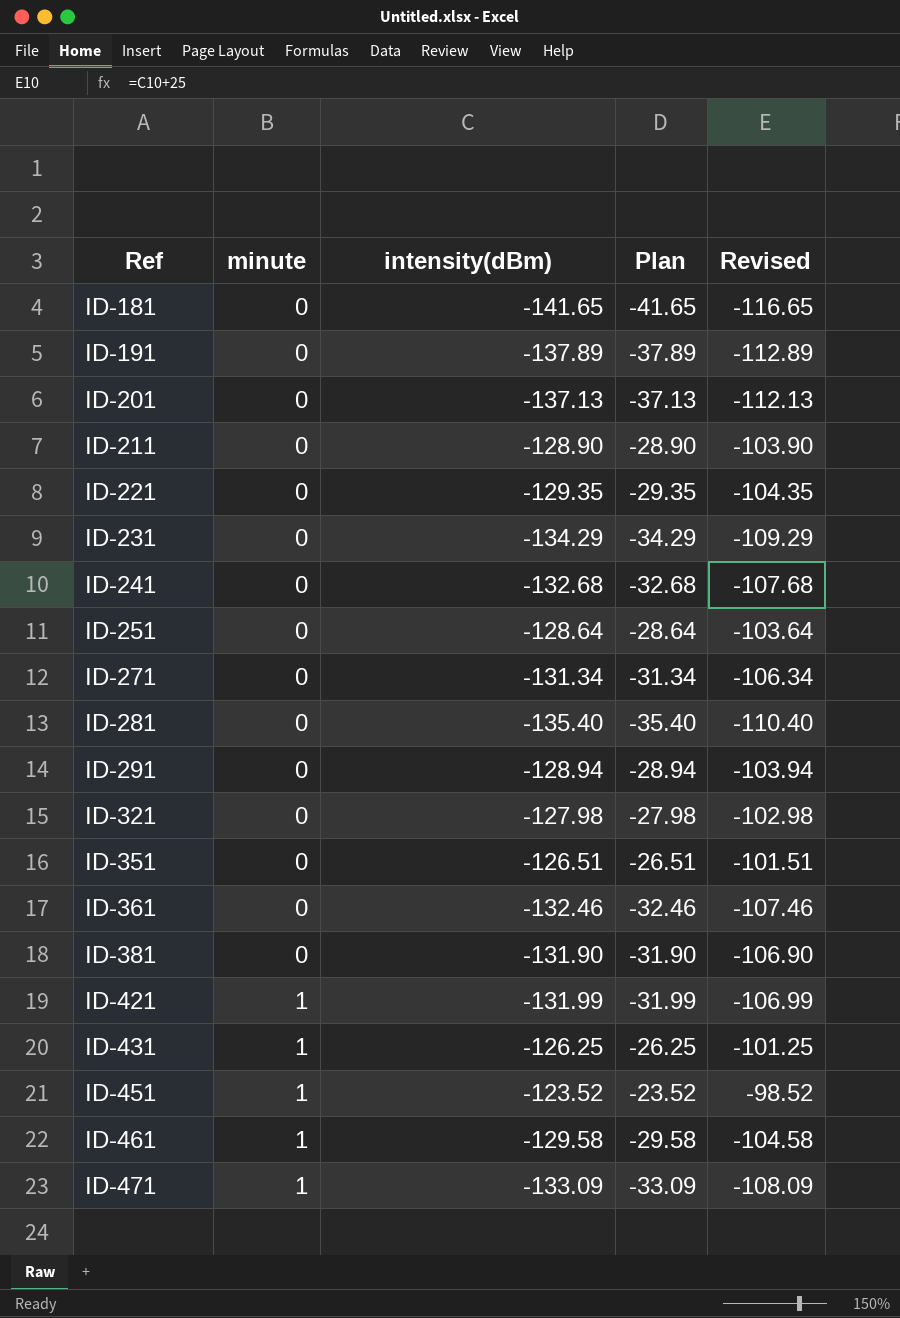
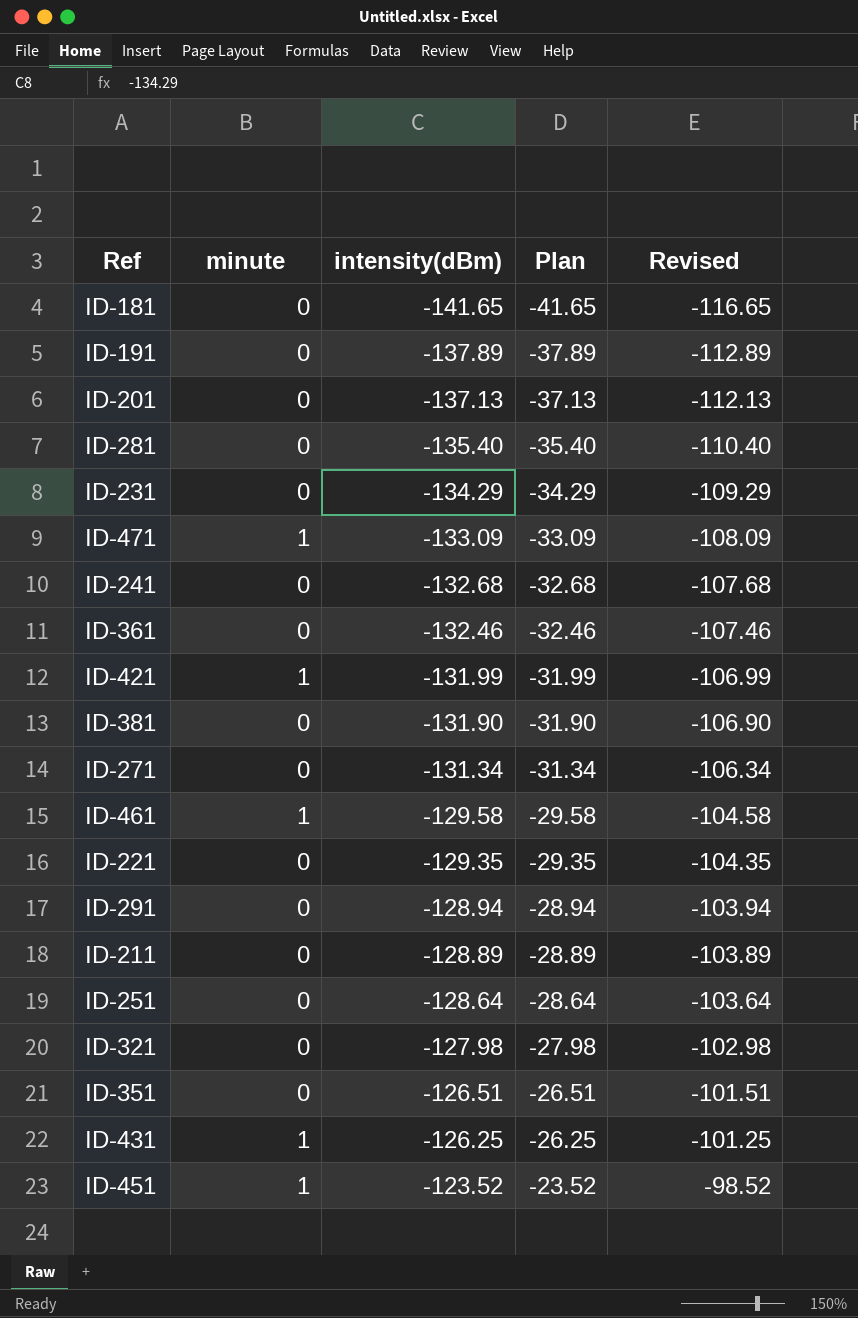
row order: Ref ascending -> intensity(dBm) ascending
ID-211 | intensity(dBm): -128.90 -> -128.89
ID-211 | Plan: -28.90 -> -28.89
ID-211 | Revised: -103.90 -> -103.89

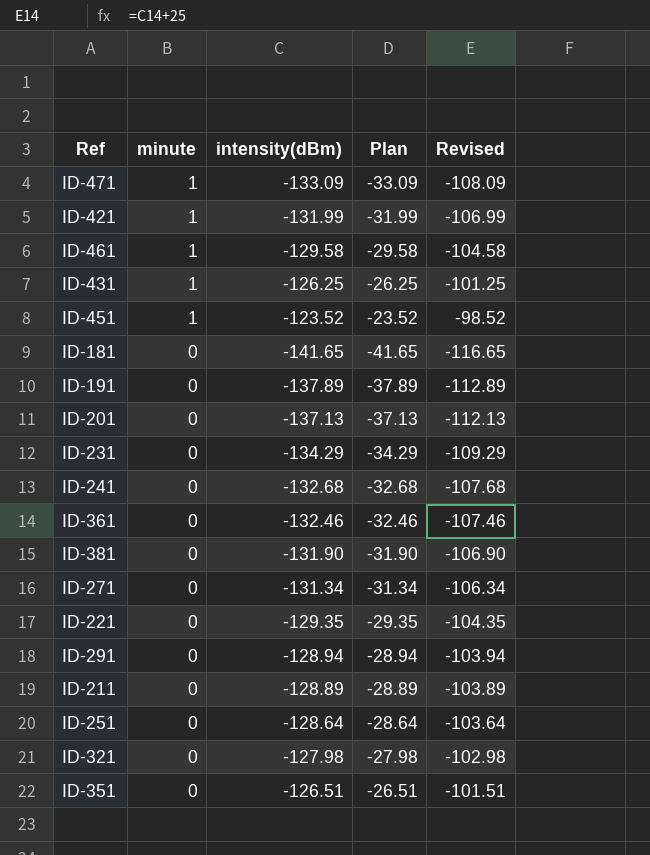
row order: intensity(dBm) ascending -> minute descending
row ID-281: 0 | -135.40 | -35.40 | -110.40 -> none

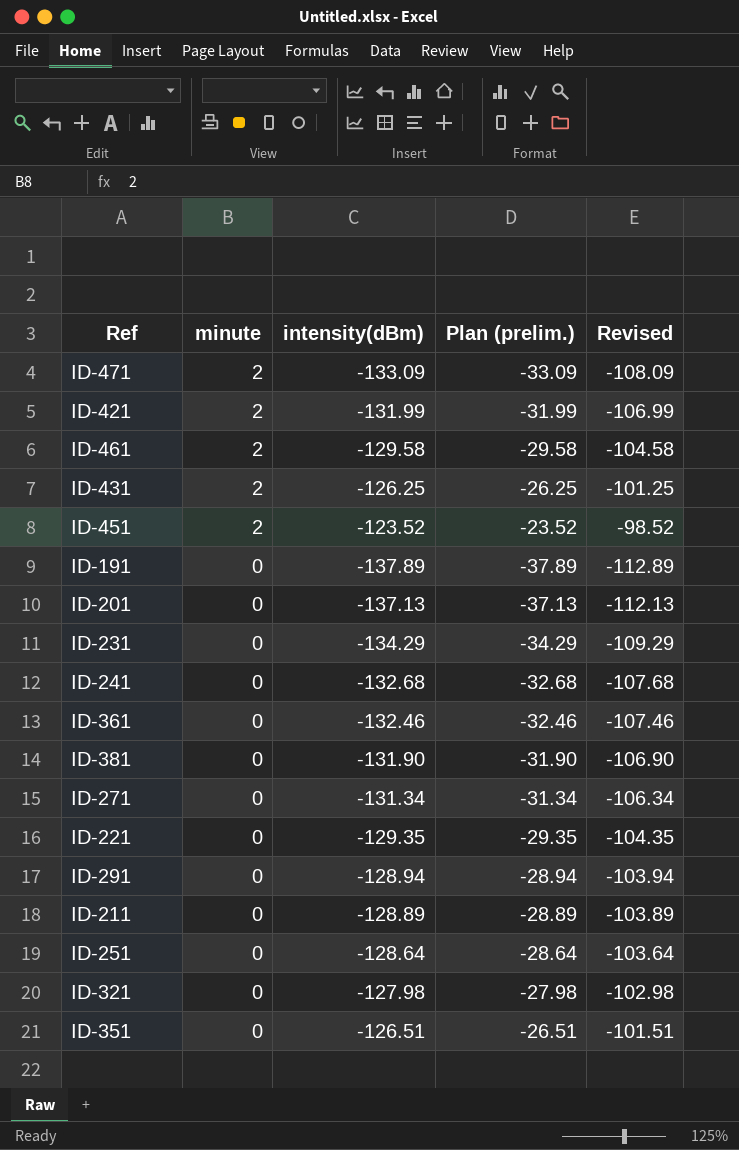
column name: Plan -> Plan (prelim.)
row ID-181: 0 | -141.65 | -41.65 | -116.65 -> none
ID-471 | minute: 1 -> 2
ID-421 | minute: 1 -> 2
ID-461 | minute: 1 -> 2
ID-431 | minute: 1 -> 2
ID-451 | minute: 1 -> 2

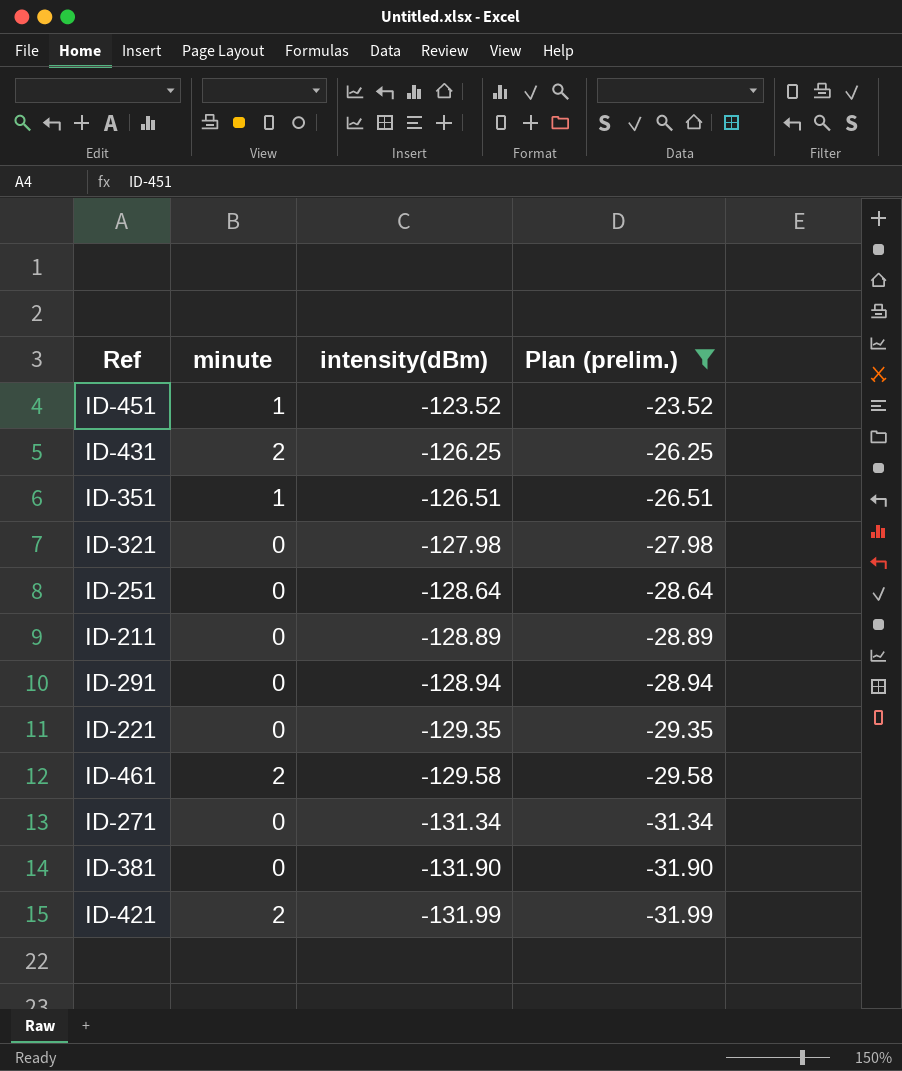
filter: none -> Plan (prelim.) >= -31.99
row order: minute descending -> intensity(dBm) descending
column Revised | formula: [intensity(dBm)] + 25 -> none
ID-451 | minute: 2 -> 1
ID-351 | minute: 0 -> 1

